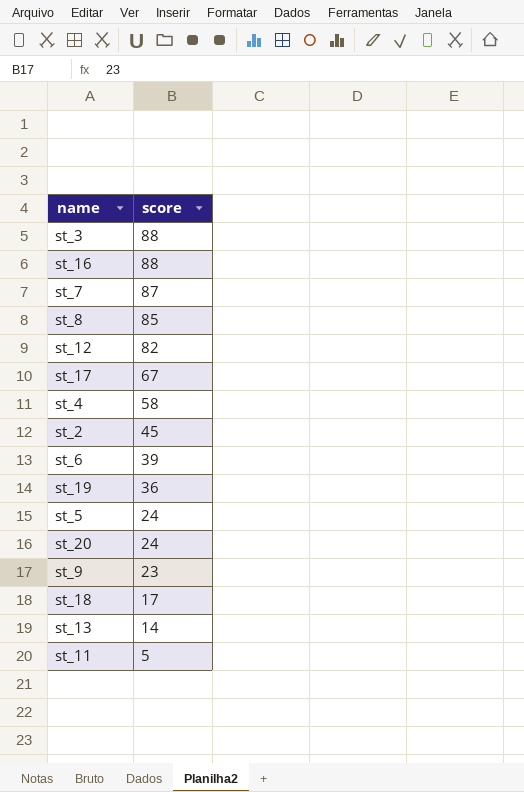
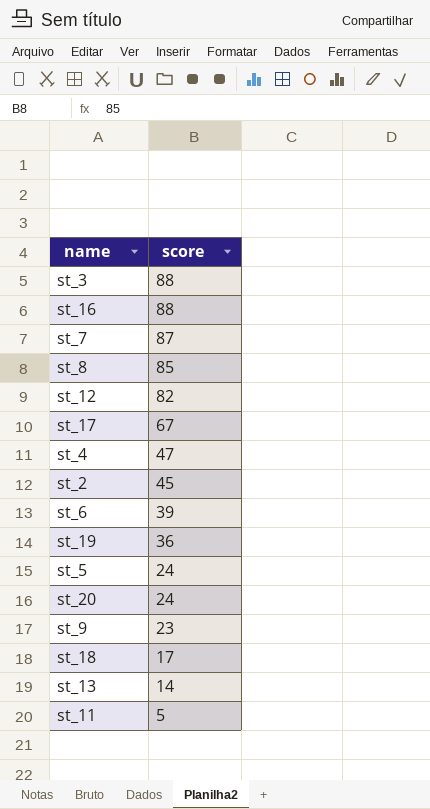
st_4 | score: 58 -> 47

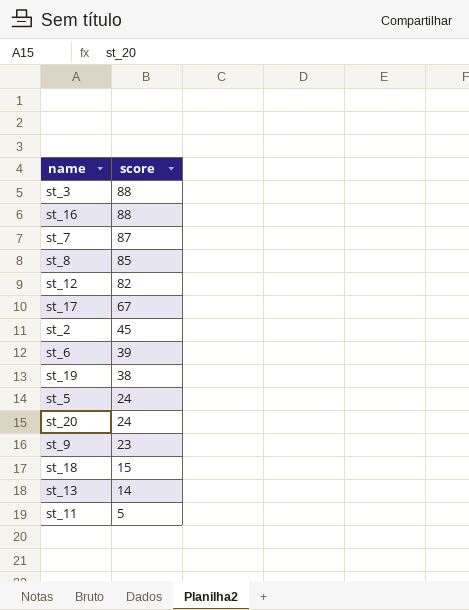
row st_4: 47 -> none
st_19 | score: 36 -> 38
st_18 | score: 17 -> 15

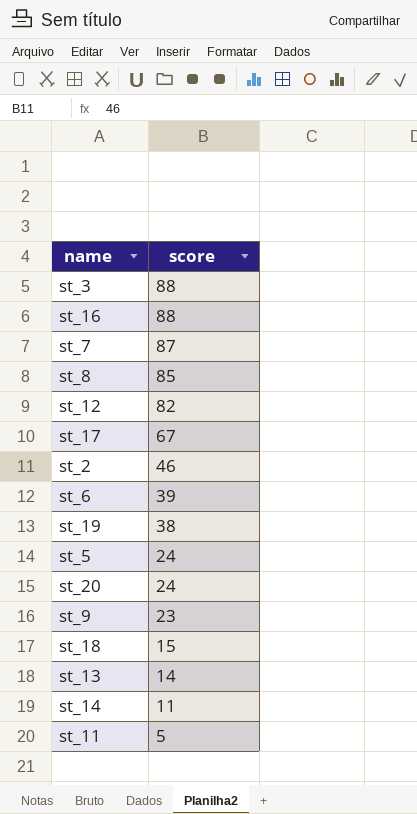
st_2 | score: 45 -> 46
row st_14: none -> 11

